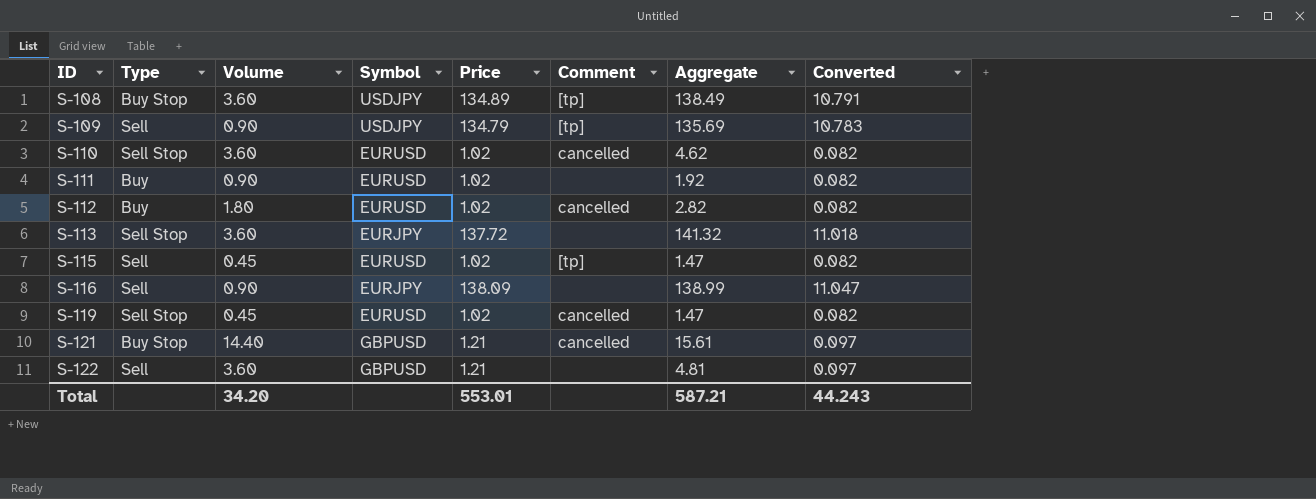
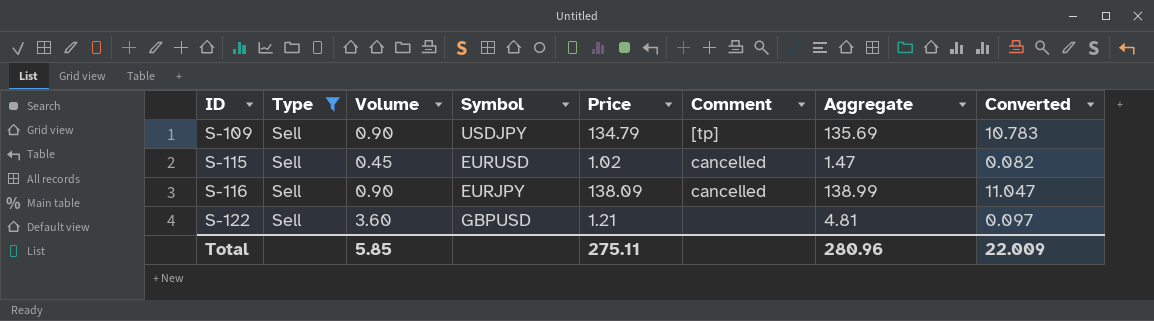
filter: none -> Type = Sell
S-115 | Comment: [tp] -> cancelled
S-116 | Comment: none -> cancelled
Total | Volume: 34.20 -> 5.85
Total | Price: 553.01 -> 275.11
Total | Aggregate: 587.21 -> 280.96
Total | Converted: 44.243 -> 22.009

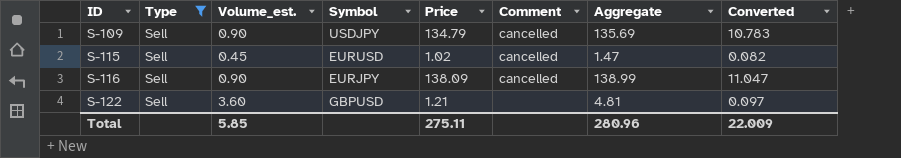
column name: Volume -> Volume_est.
S-109 | Comment: [tp] -> cancelled

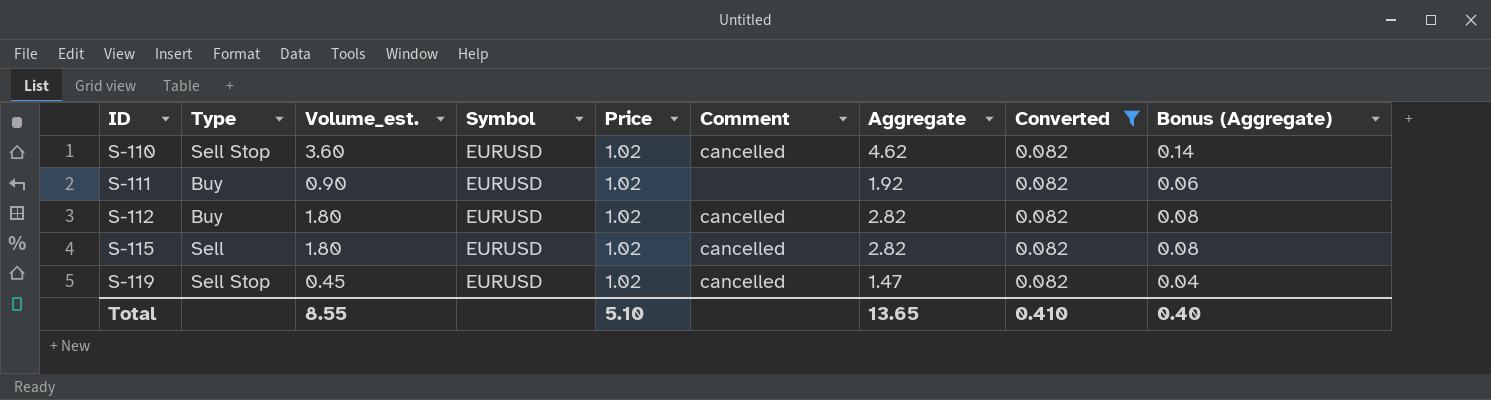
filter: Type = Sell -> Converted = 0.082
column Bonus (Aggregate) | formula: none -> [Aggregate] * 0.03
S-115 | Volume_est.: 0.45 -> 1.80
S-115 | Aggregate: 1.47 -> 2.82
Total | Volume_est.: 5.85 -> 8.55
Total | Price: 275.11 -> 5.10
Total | Aggregate: 280.96 -> 13.65
Total | Converted: 22.009 -> 0.410

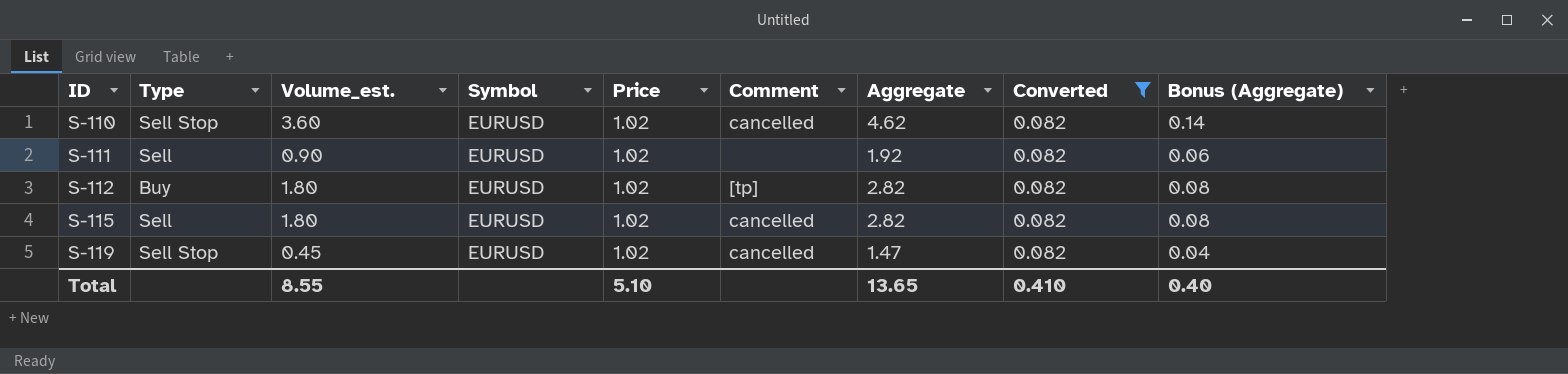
S-111 | Type: Buy -> Sell
S-112 | Comment: cancelled -> [tp]

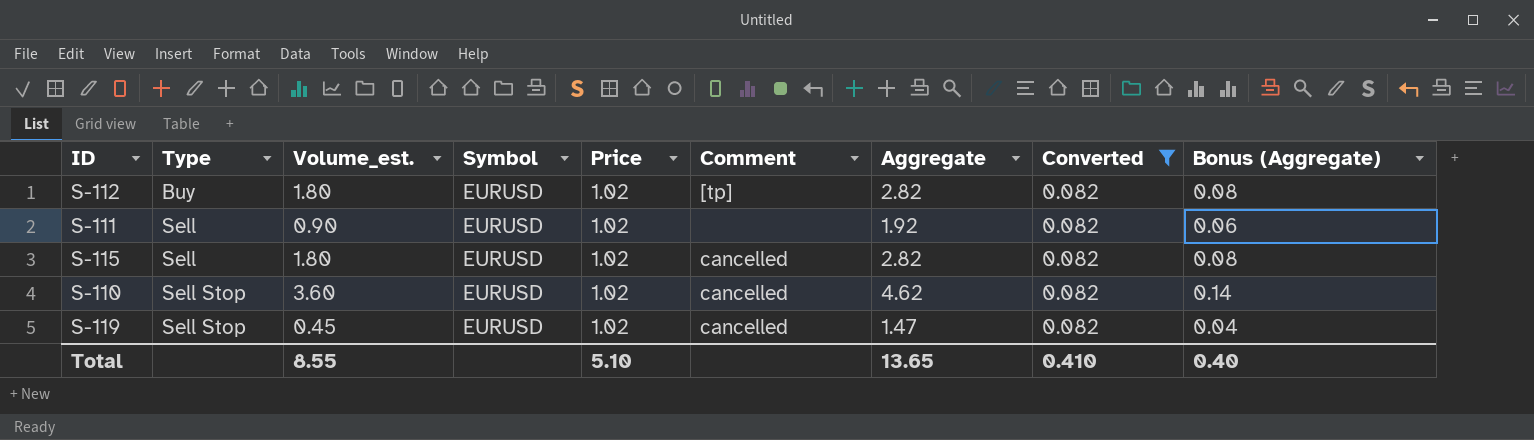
row order: ID ascending -> Type ascending

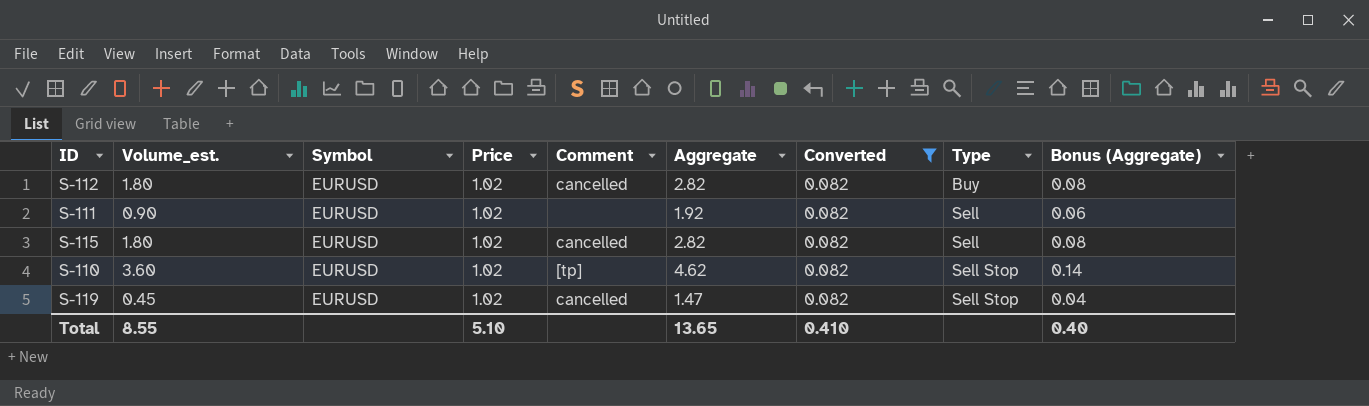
column Type | position: 2 -> 8
S-112 | Comment: [tp] -> cancelled
S-110 | Comment: cancelled -> [tp]

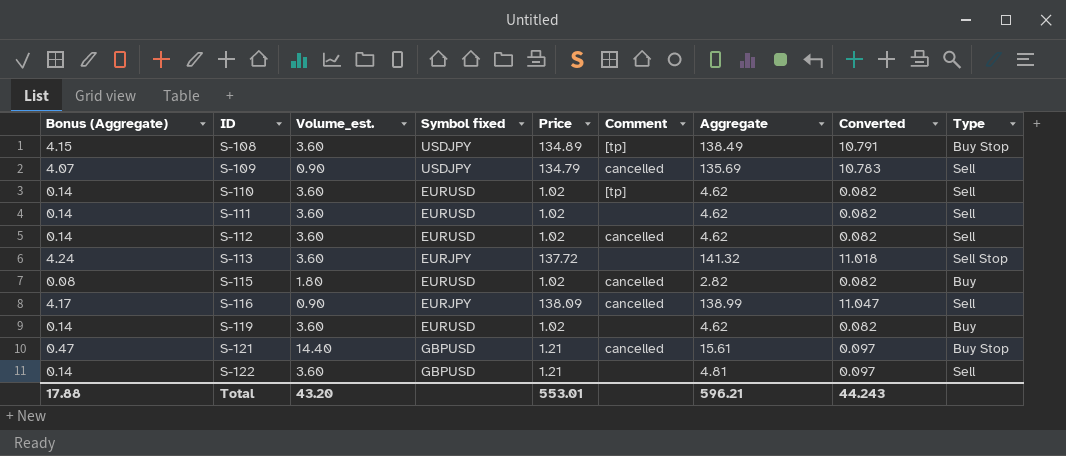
filter: Converted = 0.082 -> none
row order: Type ascending -> ID ascending
column Bonus (Aggregate) | position: 9 -> 1
column name: Symbol -> Symbol fixed
S-110 | Type: Sell Stop -> Sell
S-111 | Bonus (Aggregate): 0.06 -> 0.14
S-111 | Volume_est.: 0.90 -> 3.60
S-111 | Aggregate: 1.92 -> 4.62
S-112 | Bonus (Aggregate): 0.08 -> 0.14
S-112 | Volume_est.: 1.80 -> 3.60
S-112 | Aggregate: 2.82 -> 4.62
S-112 | Type: Buy -> Sell
S-115 | Type: Sell -> Buy
S-119 | Bonus (Aggregate): 0.04 -> 0.14
S-119 | Volume_est.: 0.45 -> 3.60
S-119 | Comment: cancelled -> none
S-119 | Aggregate: 1.47 -> 4.62
S-119 | Type: Sell Stop -> Buy
Total | Bonus (Aggregate): 0.40 -> 17.88
Total | Volume_est.: 8.55 -> 43.20
Total | Price: 5.10 -> 553.01
Total | Aggregate: 13.65 -> 596.21
Total | Converted: 0.410 -> 44.243

